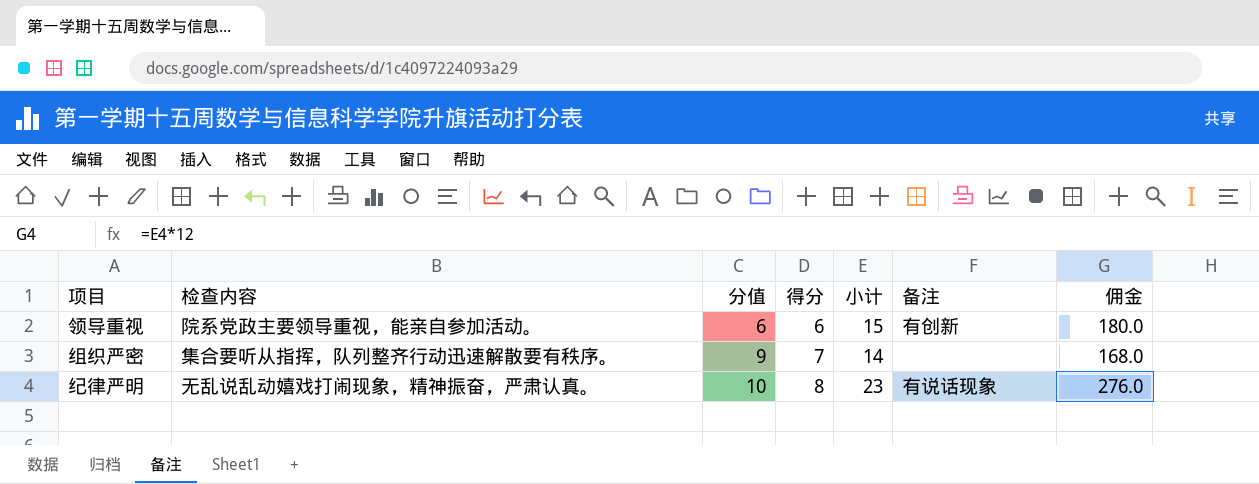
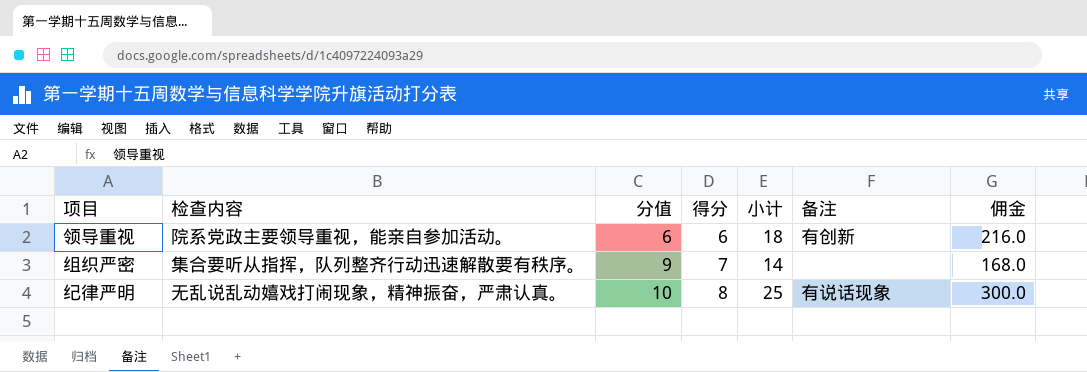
领导重视 | 小计: 15 -> 18
领导重视 | 佣金: 180.0 -> 216.0
纪律严明 | 小计: 23 -> 25
纪律严明 | 佣金: 276.0 -> 300.0

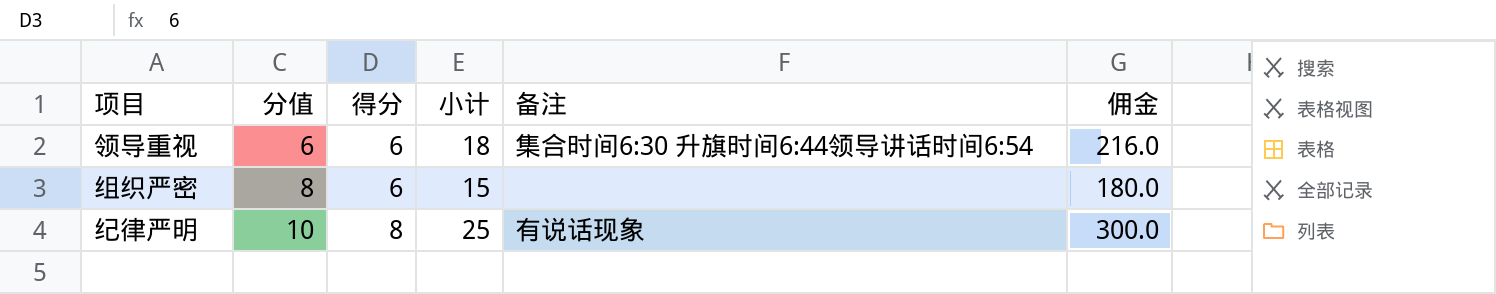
column 检查内容 | position: 2 -> none
领导重视 | 备注: 有创新 -> 集合时间6:30 升旗时间6:44领导讲话时间6:54
组织严密 | 分值: 9 -> 8
组织严密 | 得分: 7 -> 6
组织严密 | 小计: 14 -> 15
组织严密 | 佣金: 168.0 -> 180.0

